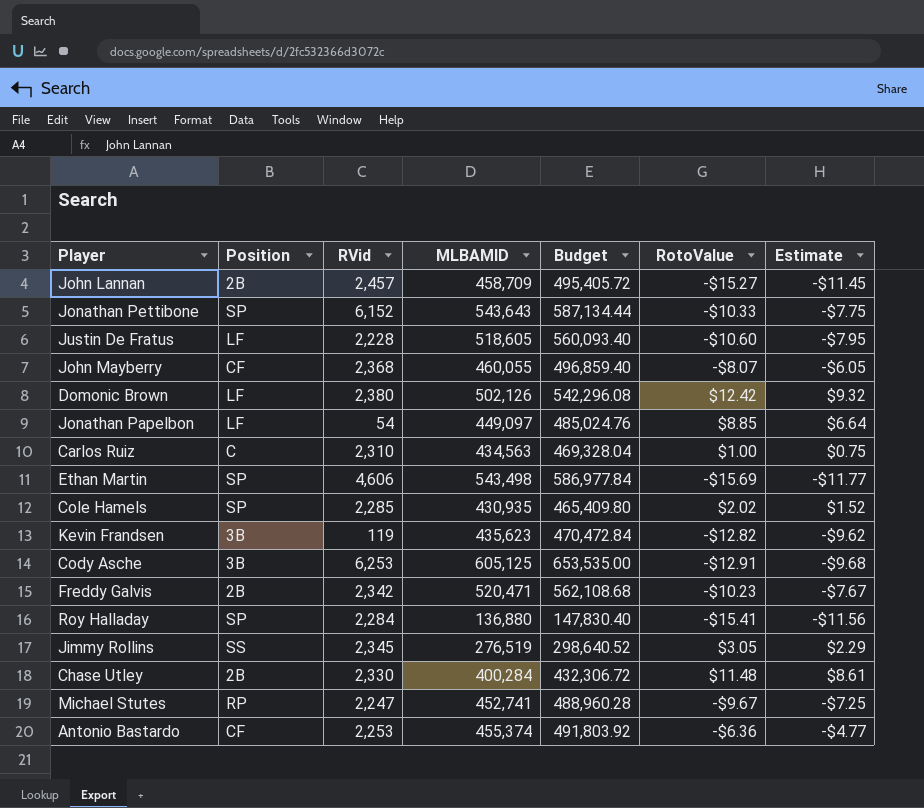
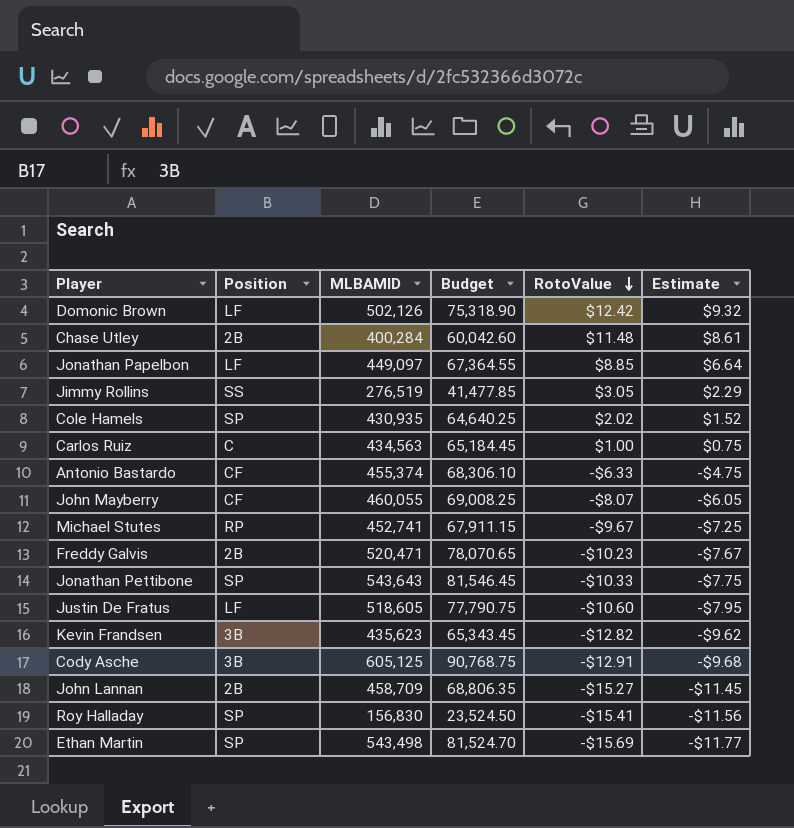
row order: none -> RotoValue descending
column RVid | position: 3 -> none
column Budget | formula: [MLBAMID] * 1.08 -> [MLBAMID] * 0.15
Antonio Bastardo | RotoValue: -$6.36 -> -$6.33
Antonio Bastardo | Estimate: -$4.77 -> -$4.75
Roy Halladay | MLBAMID: 136,880 -> 156,830

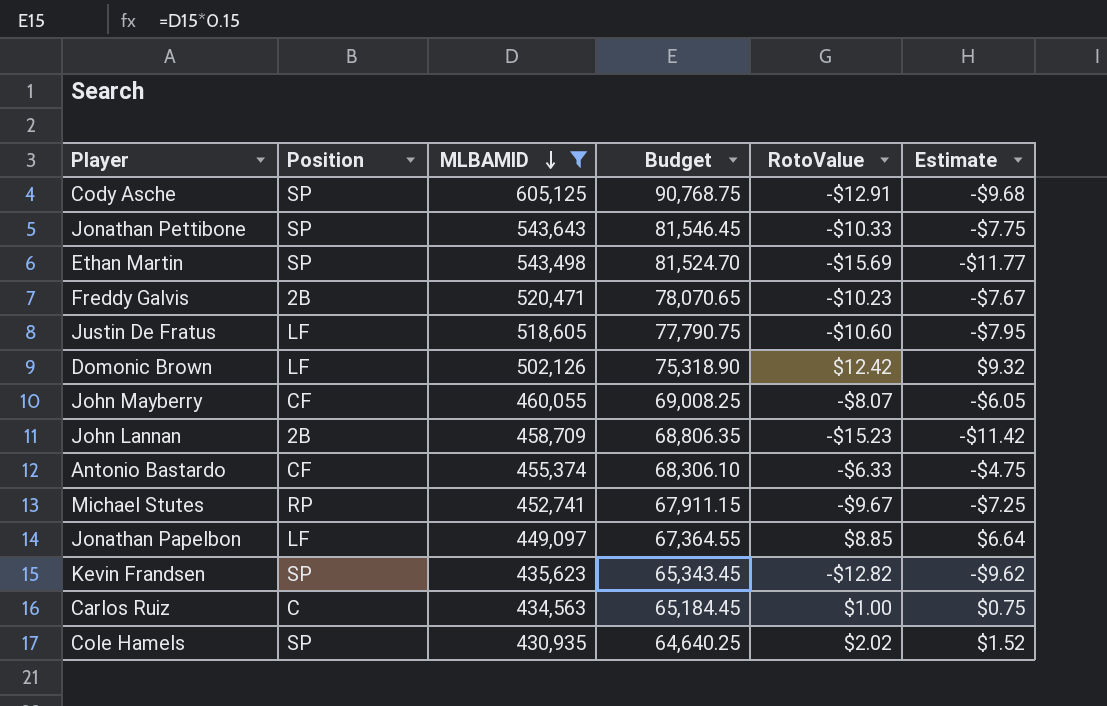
filter: none -> MLBAMID >= 430,935
row order: RotoValue descending -> MLBAMID descending
Cody Asche | Position: 3B -> SP
John Lannan | RotoValue: -$15.27 -> -$15.23
John Lannan | Estimate: -$11.45 -> -$11.42
Kevin Frandsen | Position: 3B -> SP

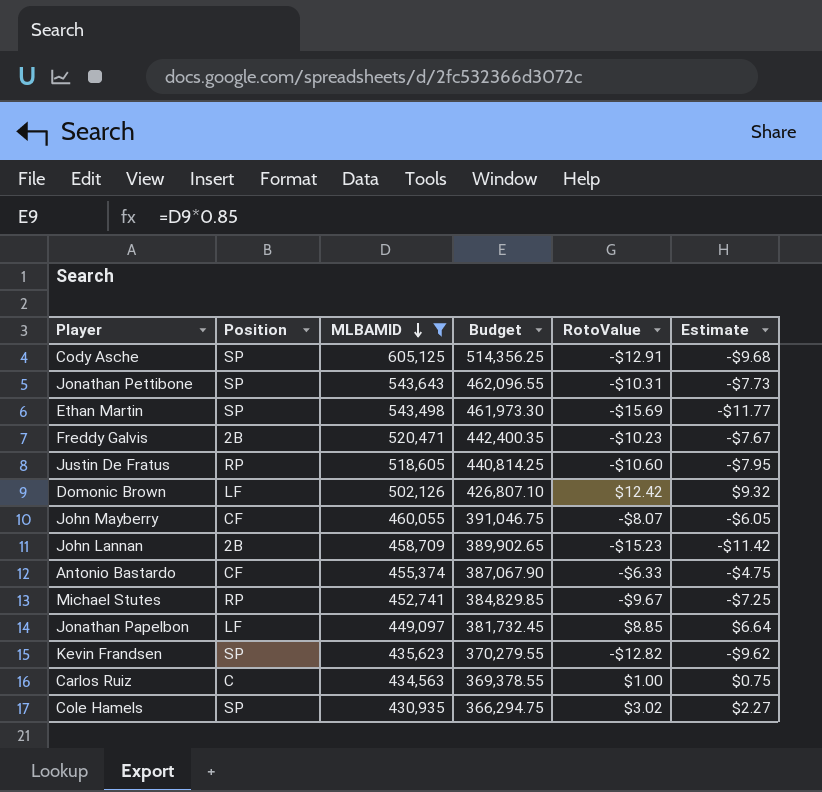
column Budget | formula: [MLBAMID] * 0.15 -> [MLBAMID] * 0.85
Jonathan Pettibone | RotoValue: -$10.33 -> -$10.31
Jonathan Pettibone | Estimate: -$7.75 -> -$7.73
Justin De Fratus | Position: LF -> RP
Cole Hamels | RotoValue: $2.02 -> $3.02
Cole Hamels | Estimate: $1.52 -> $2.27

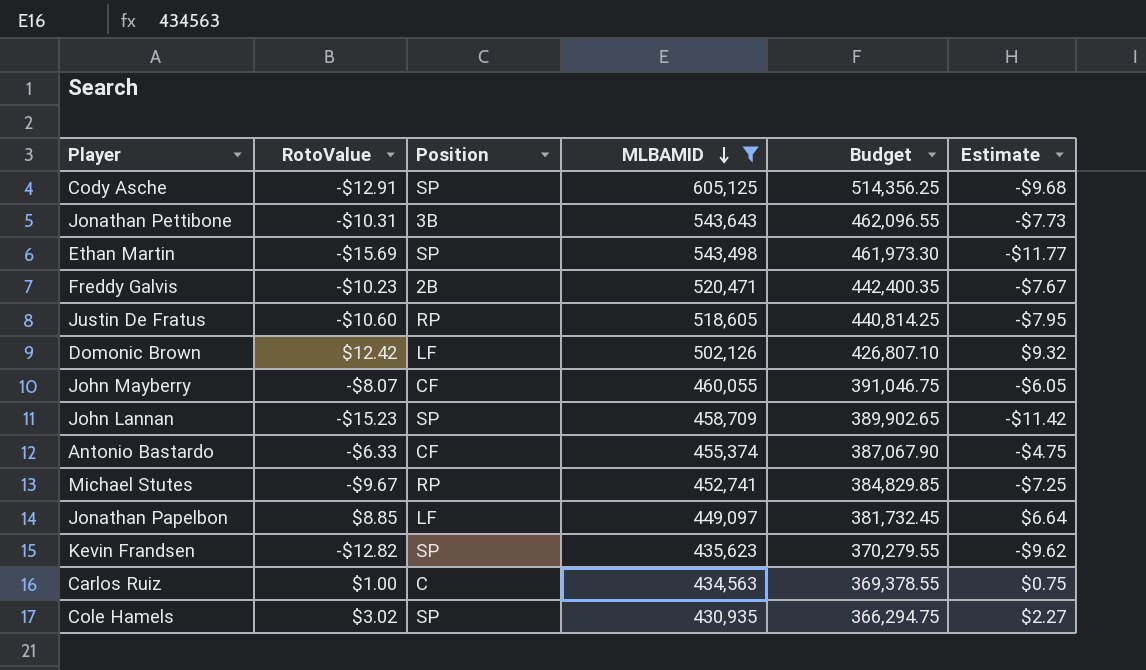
column RotoValue | position: 5 -> 2
Jonathan Pettibone | Position: SP -> 3B
John Lannan | Position: 2B -> SP

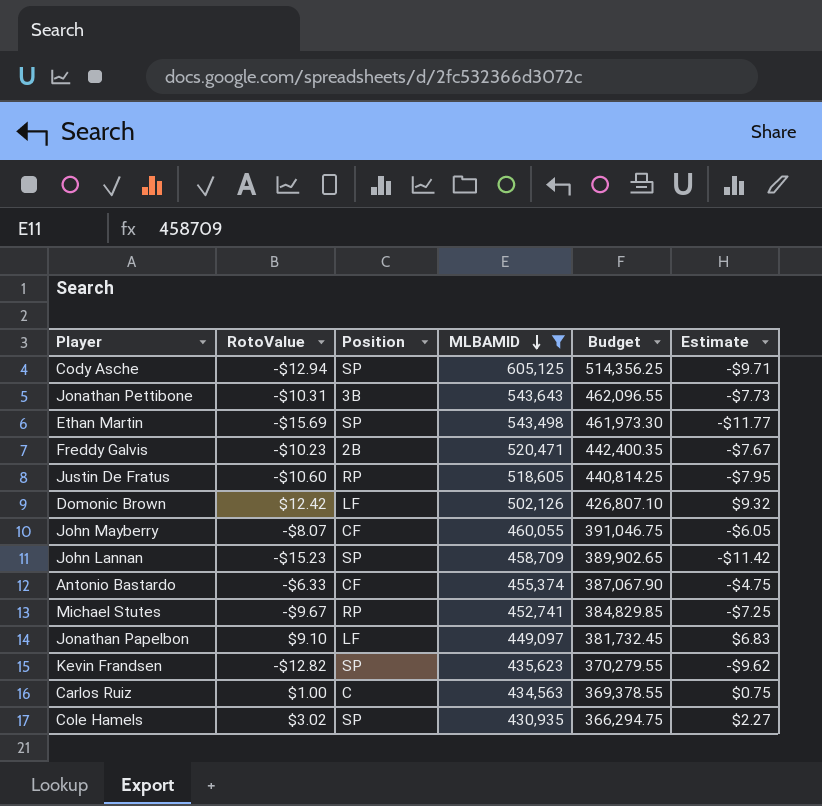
Cody Asche | RotoValue: -$12.91 -> -$12.94
Cody Asche | Estimate: -$9.68 -> -$9.71
Jonathan Papelbon | RotoValue: $8.85 -> $9.10
Jonathan Papelbon | Estimate: $6.64 -> $6.83

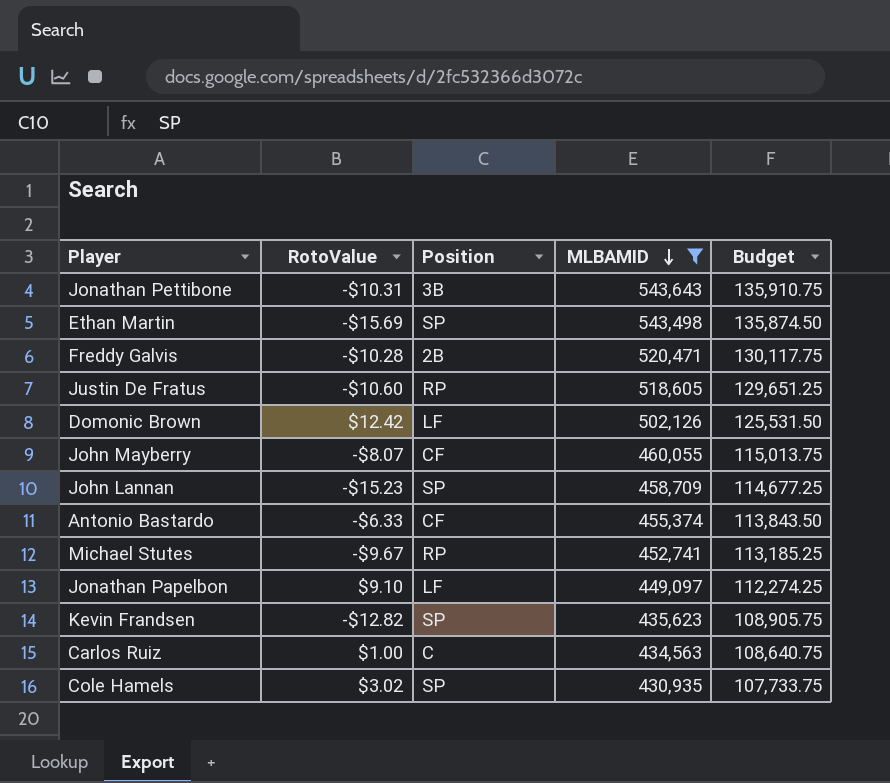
column Estimate | formula: [RotoValue] * 0.75 -> none
column Budget | formula: [MLBAMID] * 0.85 -> [MLBAMID] * 0.25
row Cody Asche: -$12.94 | SP | 605,125 | 514,356.25 | -$9.71 -> none
Freddy Galvis | RotoValue: -$10.23 -> -$10.28

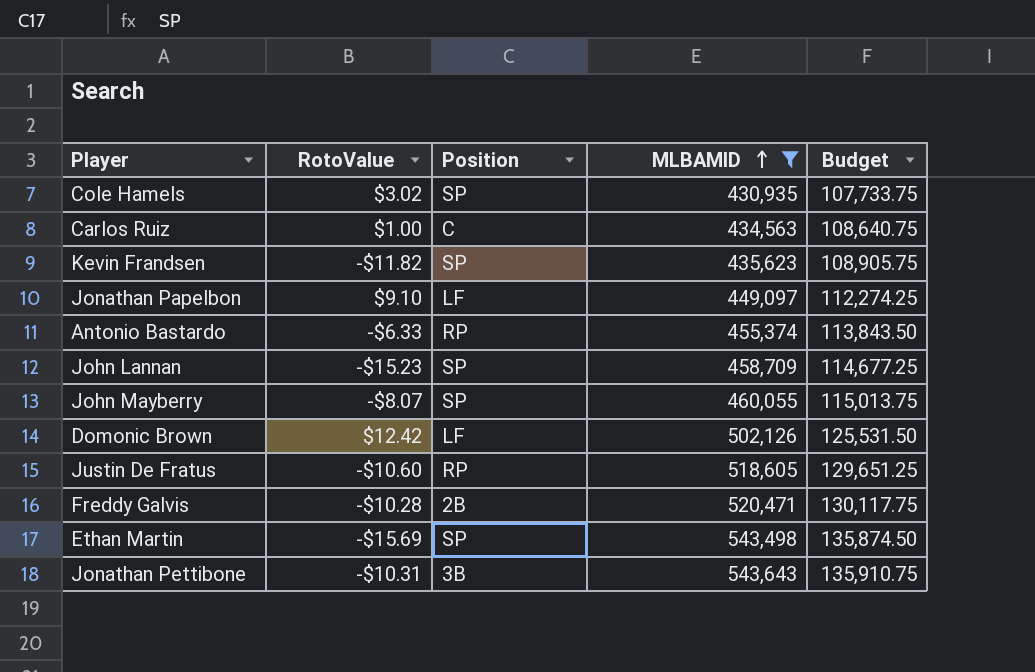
row order: MLBAMID descending -> MLBAMID ascending
row Michael Stutes: -$9.67 | RP | 452,741 | 113,185.25 -> none
Kevin Frandsen | RotoValue: -$12.82 -> -$11.82
Antonio Bastardo | Position: CF -> RP
John Mayberry | Position: CF -> SP

